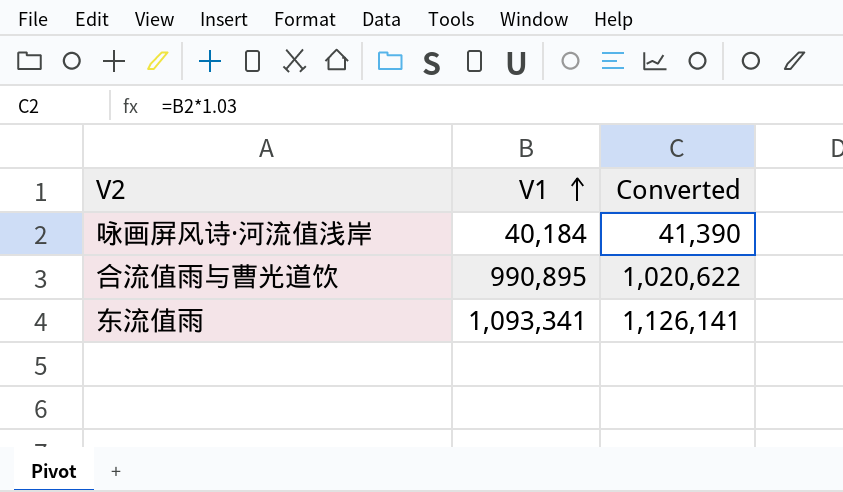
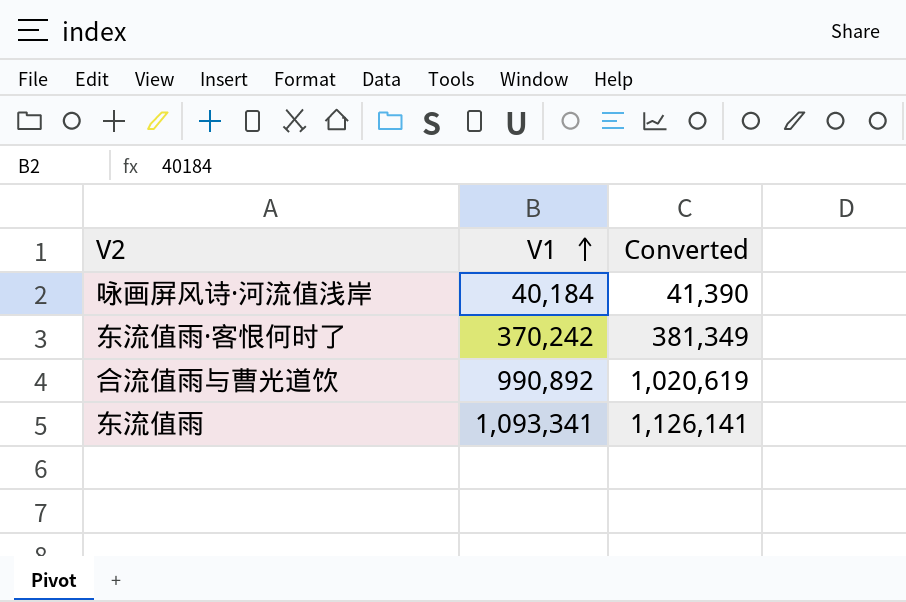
row 东流值雨·客恨何时了: none -> 370,242 | 381,349
合流值雨与曹光道饮 | V1: 990,895 -> 990,892
合流值雨与曹光道饮 | Converted: 1,020,622 -> 1,020,619

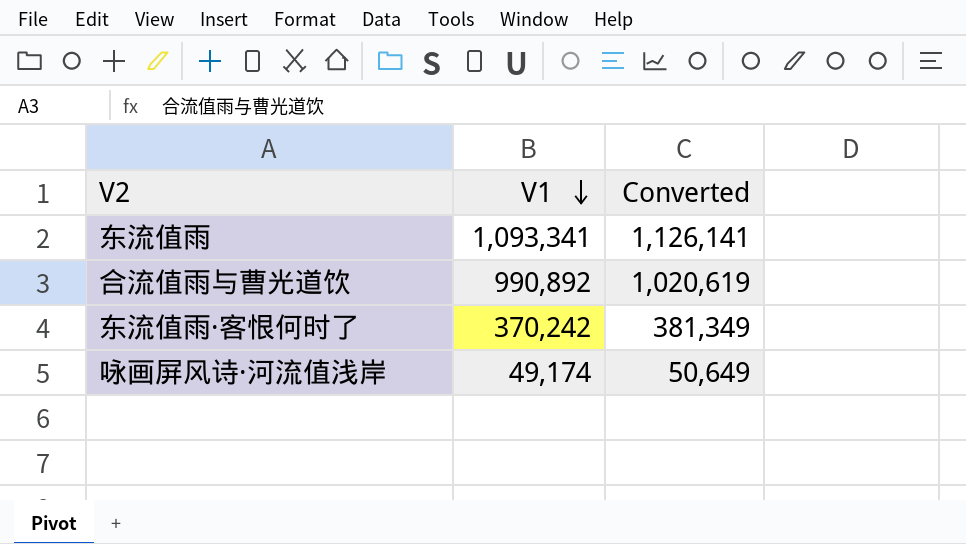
row order: V1 ascending -> V1 descending
咏画屏风诗·河流值浅岸 | V1: 40,184 -> 49,174
咏画屏风诗·河流值浅岸 | Converted: 41,390 -> 50,649

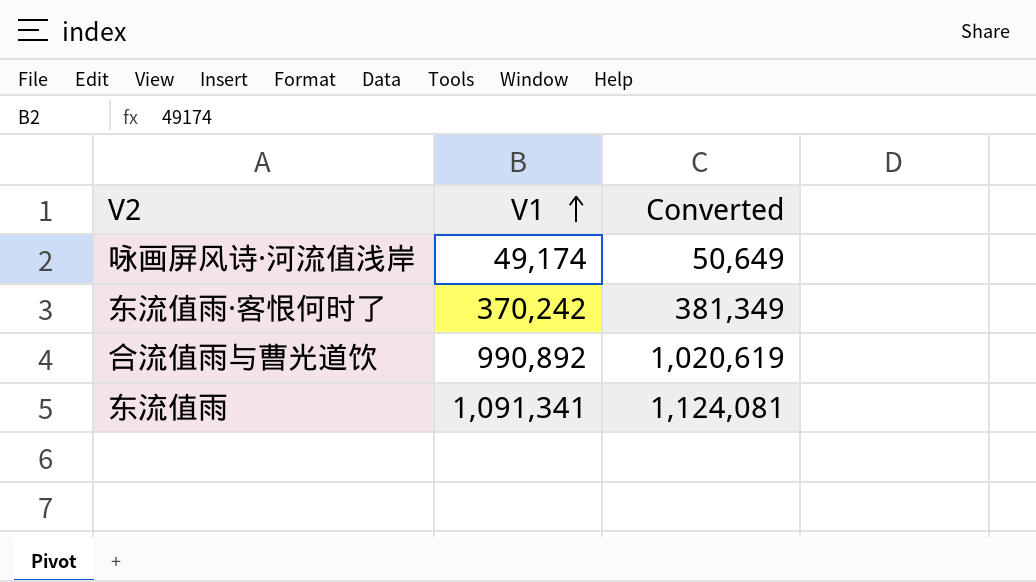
row order: V1 descending -> V1 ascending
东流值雨 | V1: 1,093,341 -> 1,091,341
东流值雨 | Converted: 1,126,141 -> 1,124,081

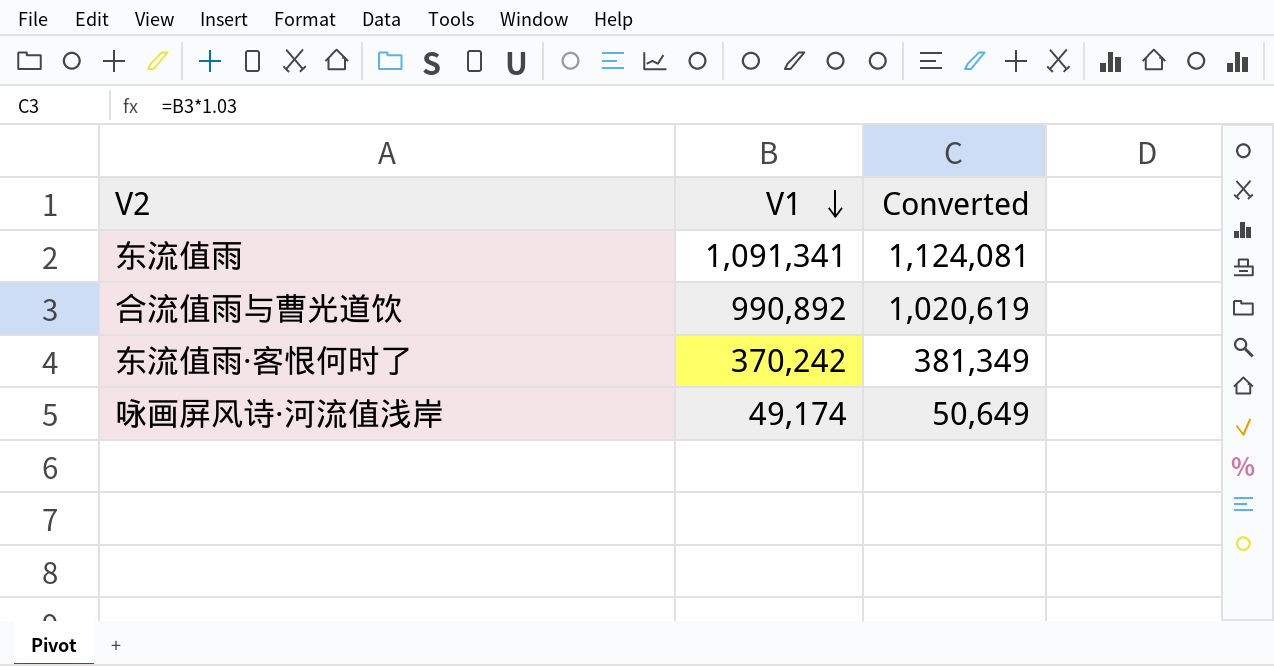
row order: V1 ascending -> V1 descending

